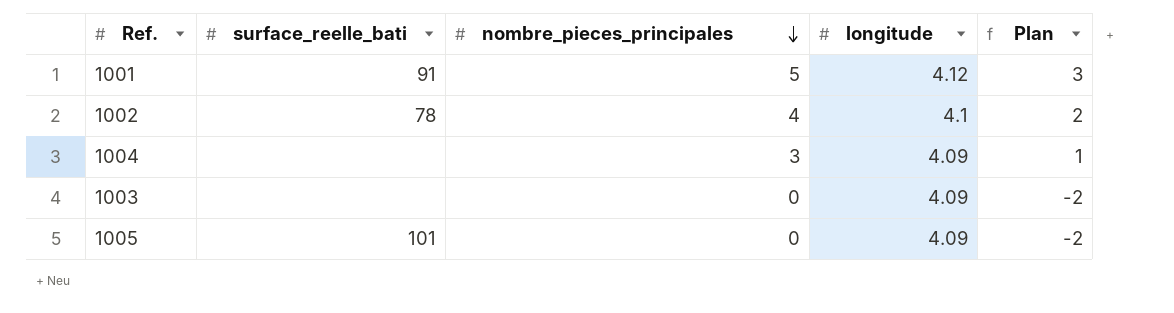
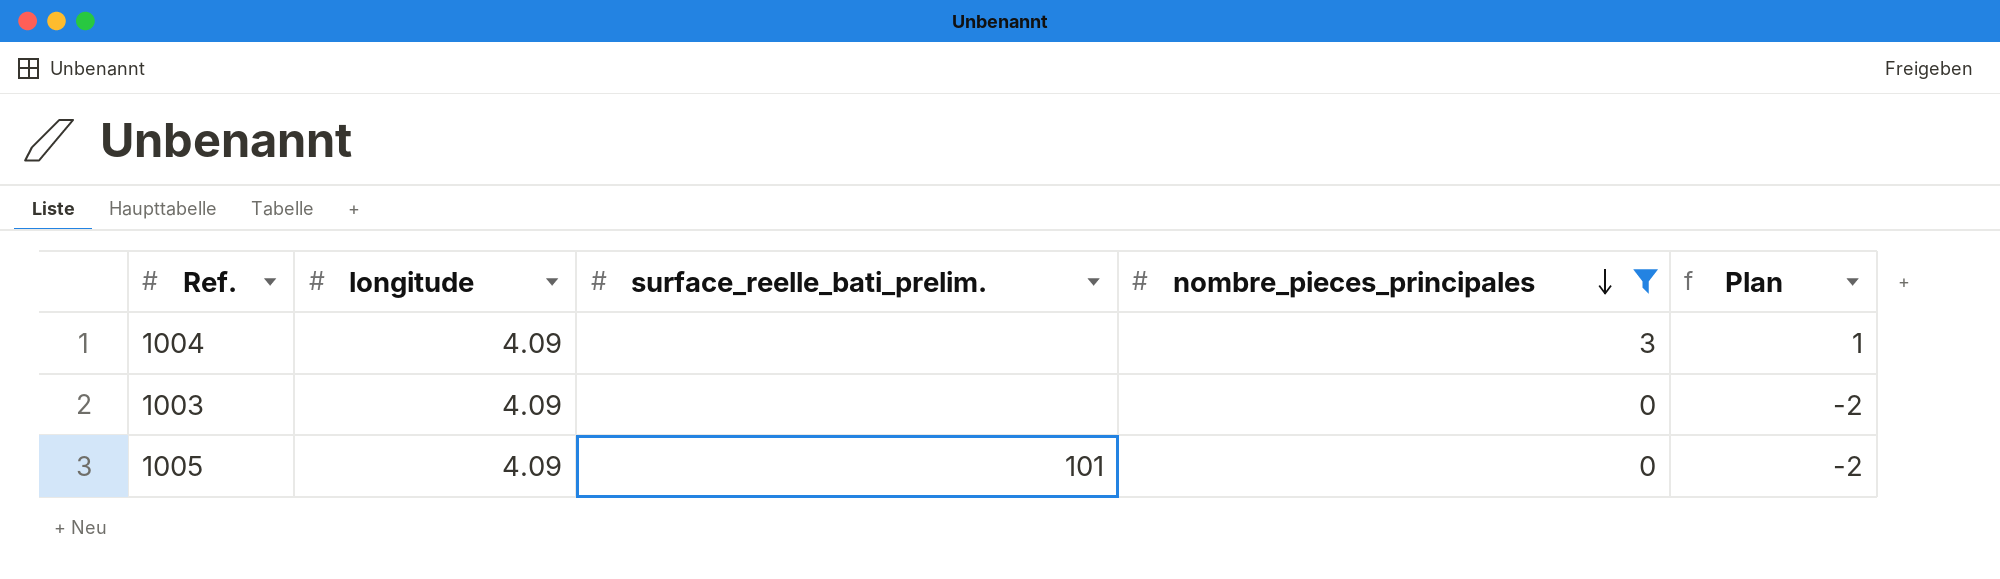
filter: none -> nombre_pieces_principales <= 3
column longitude | position: 4 -> 2
column name: surface_reelle_bati -> surface_reelle_bati_prelim.

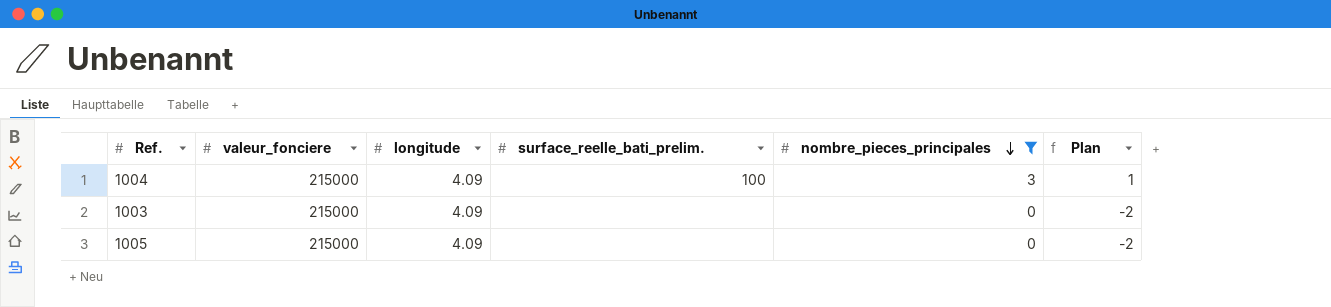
column valeur_fonciere | position: none -> 2
1004 | surface_reelle_bati_prelim.: none -> 100
1005 | surface_reelle_bati_prelim.: 101 -> none

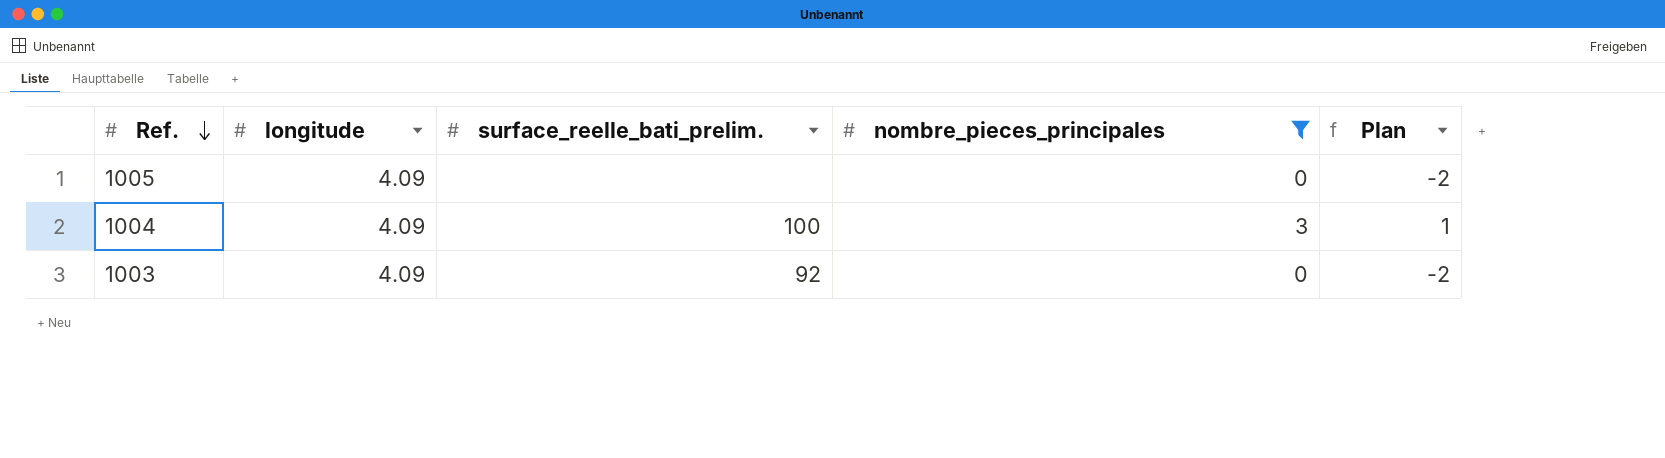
row order: nombre_pieces_principales descending -> Ref. descending
column valeur_fonciere | position: 2 -> none
1003 | surface_reelle_bati_prelim.: none -> 92

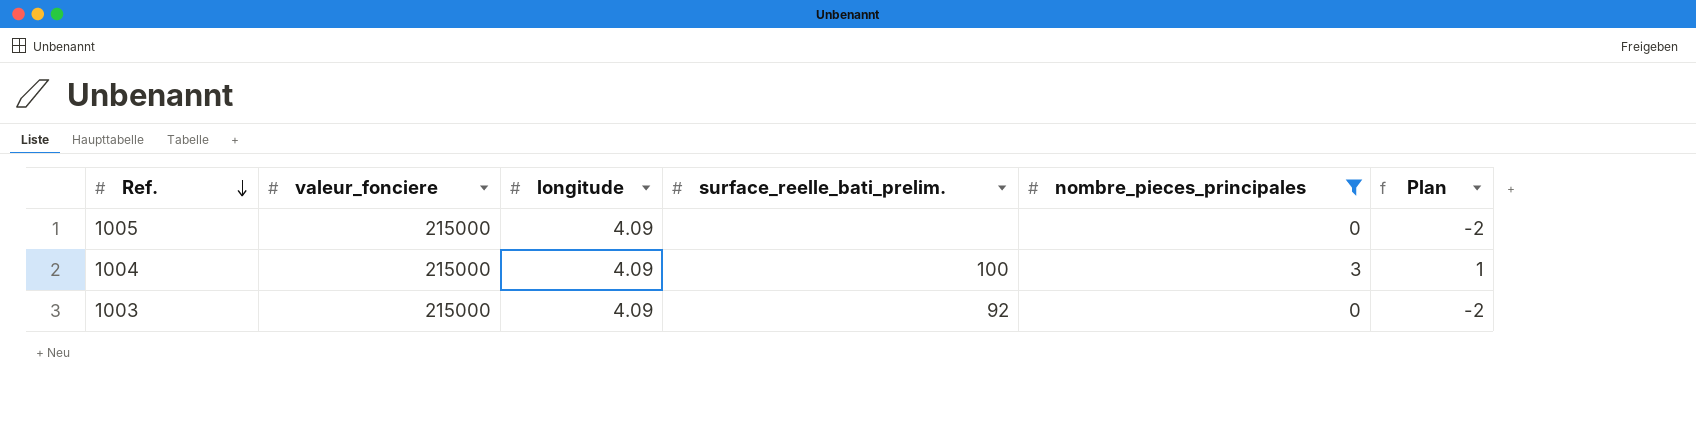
column valeur_fonciere | position: none -> 2

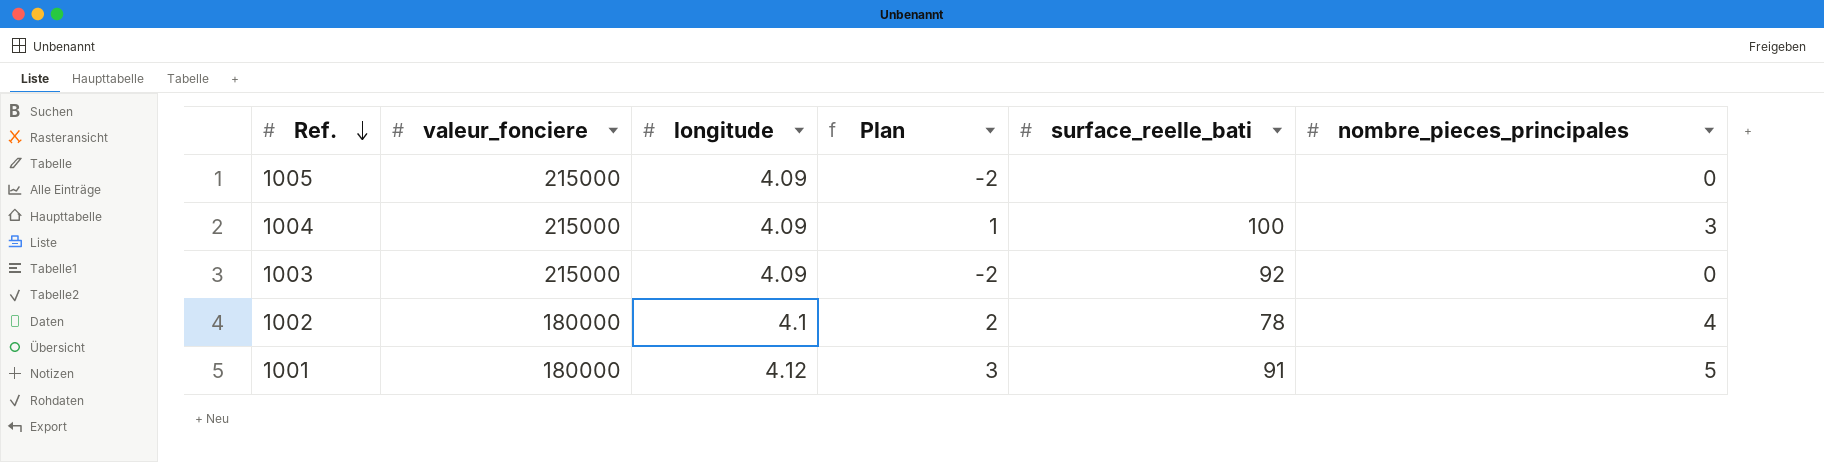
filter: nombre_pieces_principales <= 3 -> none
column Plan | position: 6 -> 4
column name: surface_reelle_bati_prelim. -> surface_reelle_bati

